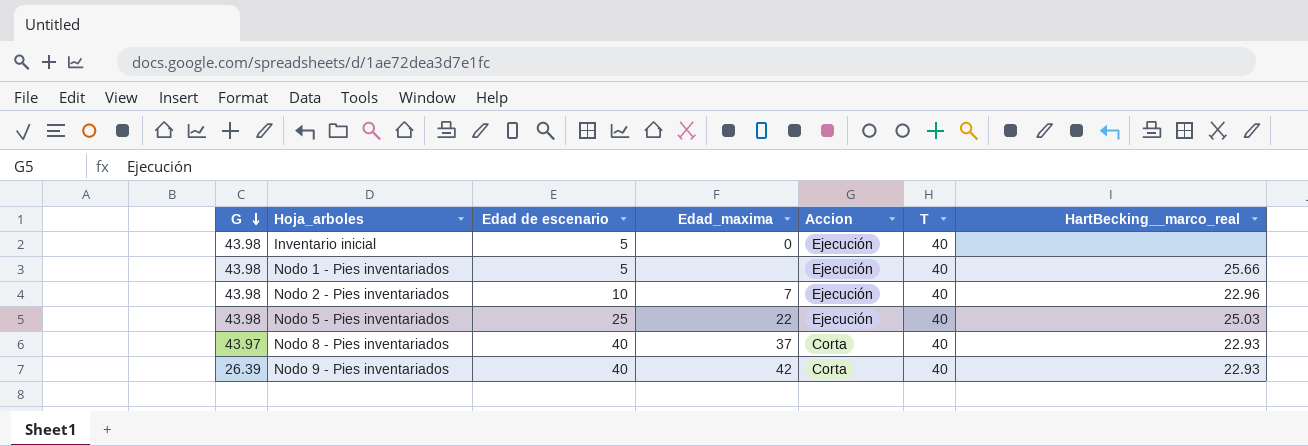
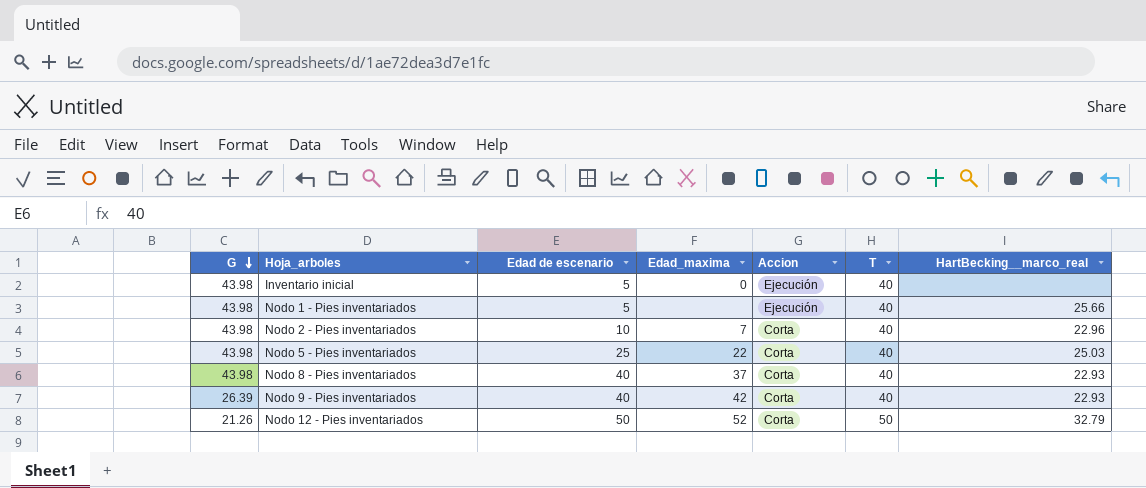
Nodo 2 - Pies inventariados | Accion: Ejecución -> Corta
Nodo 5 - Pies inventariados | Accion: Ejecución -> Corta
Nodo 8 - Pies inventariados | G: 43.97 -> 43.98
row Nodo 12 - Pies inventariados: none -> 21.26 | 50 | 52 | Corta | 50 | 32.79

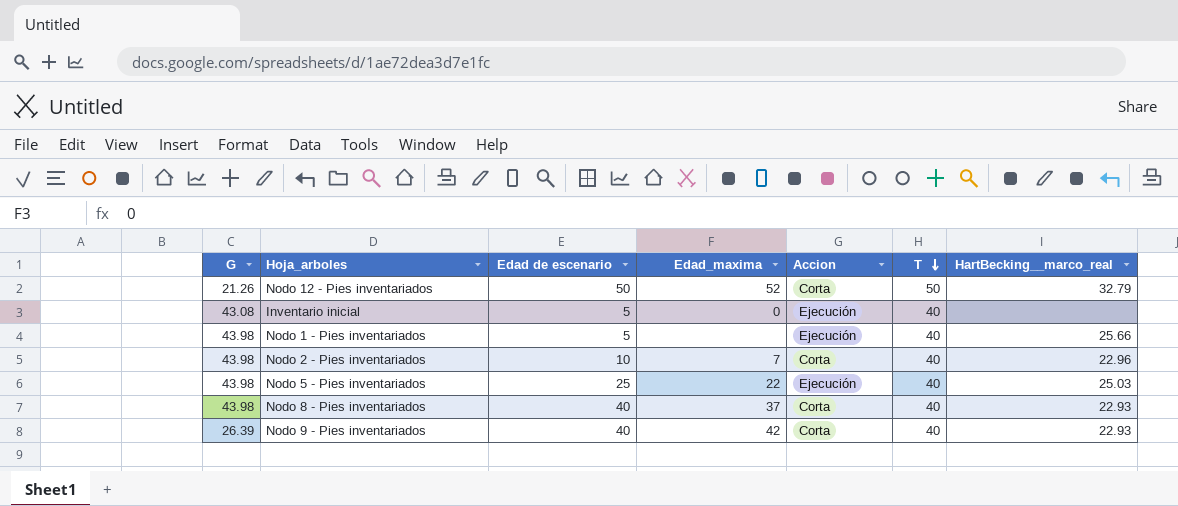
row order: G descending -> T descending
Inventario inicial | G: 43.98 -> 43.08
Nodo 5 - Pies inventariados | Accion: Corta -> Ejecución

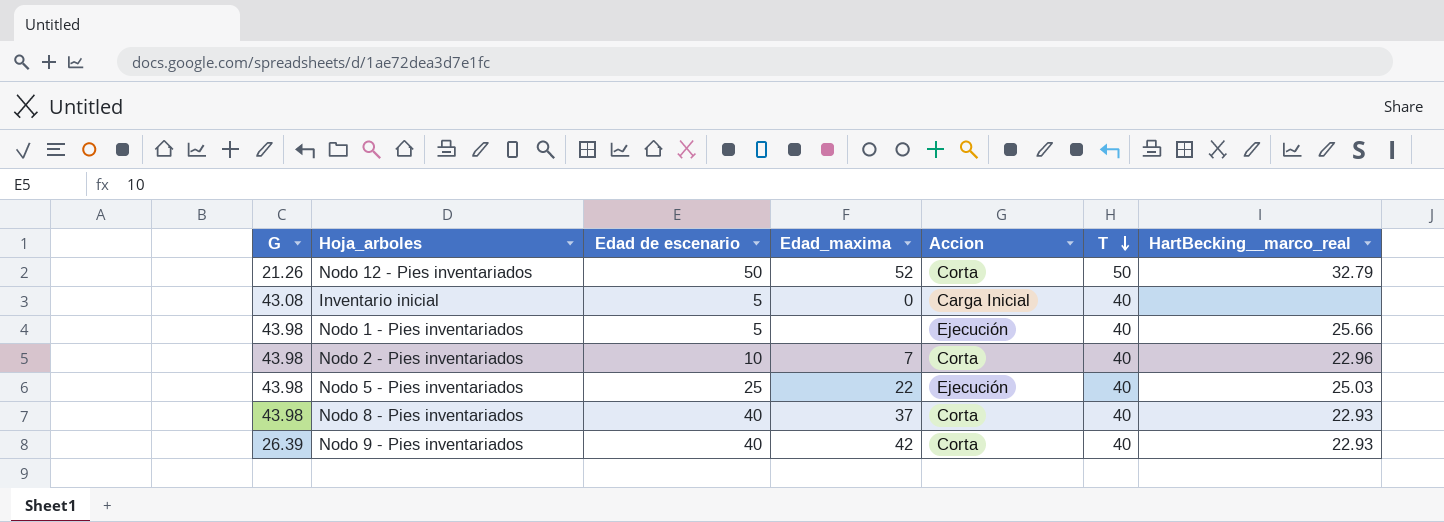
Inventario inicial | Accion: Ejecución -> Carga Inicial

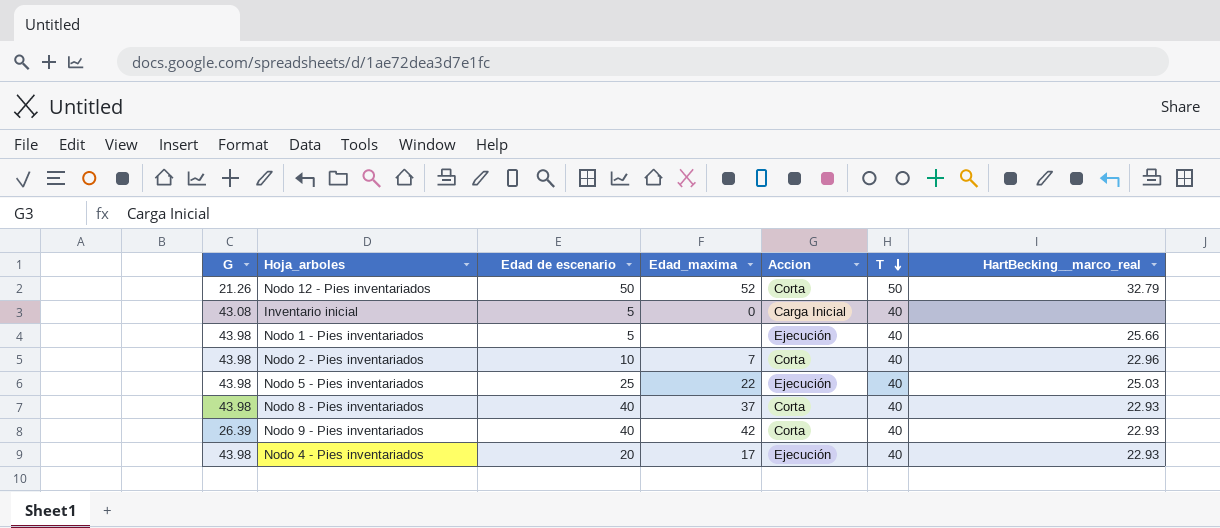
row Nodo 4 - Pies inventariados: none -> 43.98 | 20 | 17 | Ejecución | 40 | 22.93

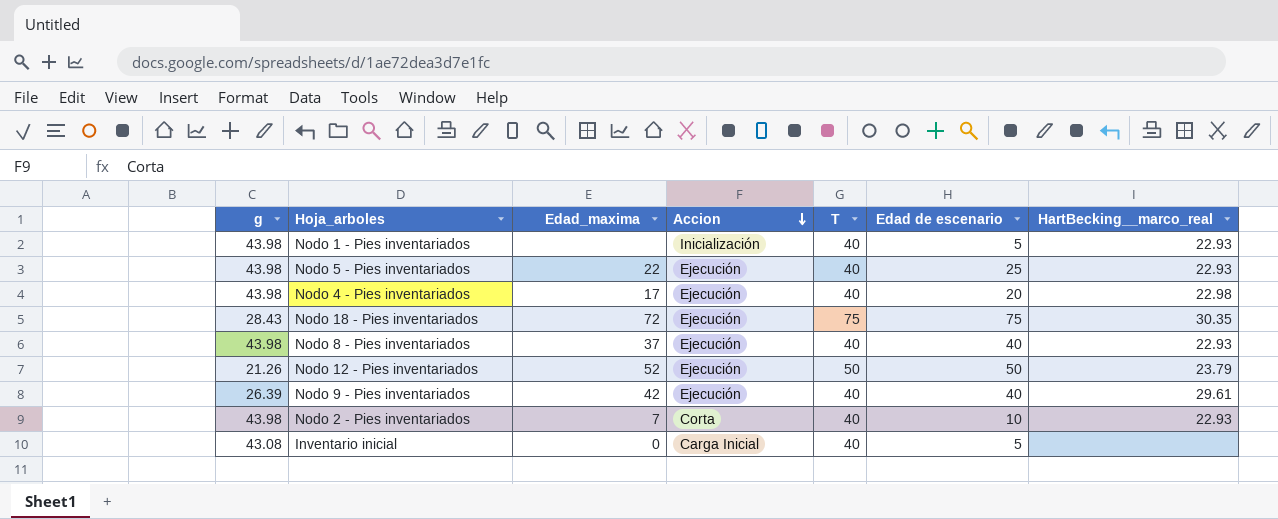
row order: T descending -> Accion descending
column name: G -> g
column Edad de escenario | position: 3 -> 6
Nodo 1 - Pies inventariados | Accion: Ejecución -> Inicialización
Nodo 1 - Pies inventariados | HartBecking__marco_real: 25.66 -> 22.93
Nodo 5 - Pies inventariados | HartBecking__marco_real: 25.03 -> 22.93
Nodo 4 - Pies inventariados | HartBecking__marco_real: 22.93 -> 22.98
row Nodo 18 - Pies inventariados: none -> 28.43 | 72 | Ejecución | 75 | 75 | 30.35
Nodo 8 - Pies inventariados | Accion: Corta -> Ejecución
Nodo 12 - Pies inventariados | Accion: Corta -> Ejecución
Nodo 12 - Pies inventariados | HartBecking__marco_real: 32.79 -> 23.79
Nodo 9 - Pies inventariados | Accion: Corta -> Ejecución
Nodo 9 - Pies inventariados | HartBecking__marco_real: 22.93 -> 29.61
Nodo 2 - Pies inventariados | HartBecking__marco_real: 22.96 -> 22.93

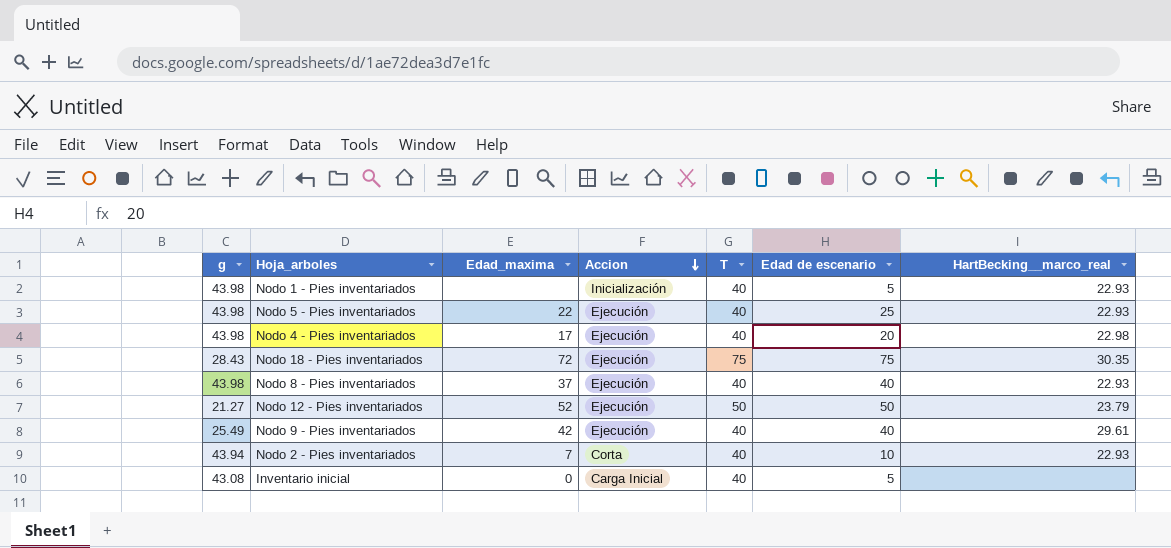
Nodo 12 - Pies inventariados | g: 21.26 -> 21.27
Nodo 9 - Pies inventariados | g: 26.39 -> 25.49
Nodo 2 - Pies inventariados | g: 43.98 -> 43.94

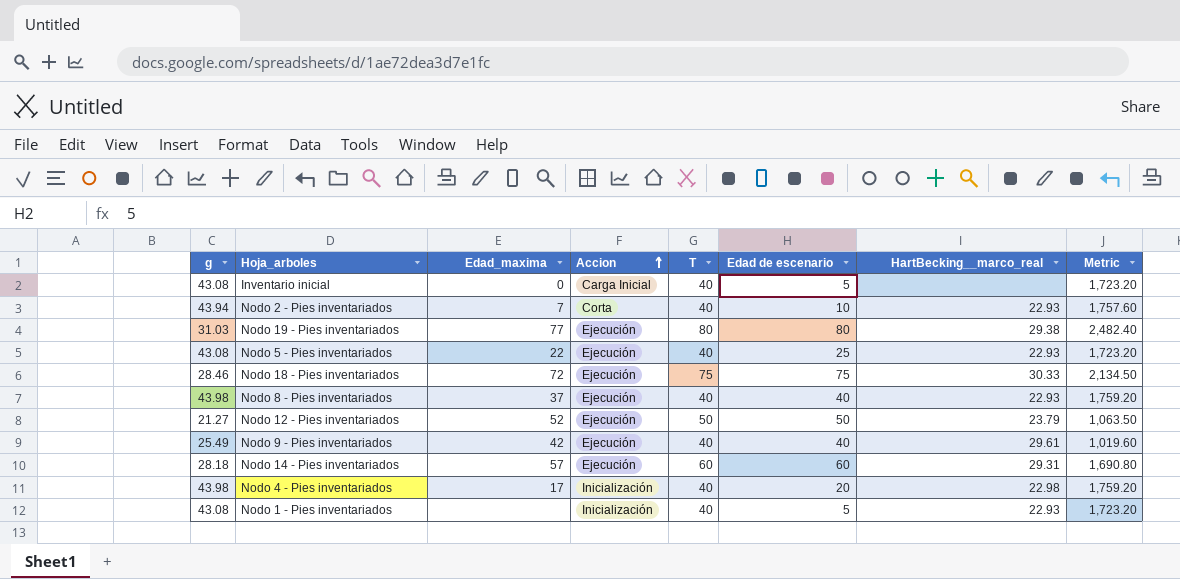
row order: Accion descending -> Accion ascending
column Metric | formula: none -> [g] * [T]
row Nodo 19 - Pies inventariados: none -> 31.03 | 77 | Ejecución | 80 | 80 | 29.38 | 2,482.40
Nodo 5 - Pies inventariados | g: 43.98 -> 43.08
Nodo 18 - Pies inventariados | g: 28.43 -> 28.46
Nodo 18 - Pies inventariados | HartBecking__marco_real: 30.35 -> 30.33
row Nodo 14 - Pies inventariados: none -> 28.18 | 57 | Ejecución | 60 | 60 | 29.31 | 1,690.80
Nodo 4 - Pies inventariados | Accion: Ejecución -> Inicialización
Nodo 1 - Pies inventariados | g: 43.98 -> 43.08

